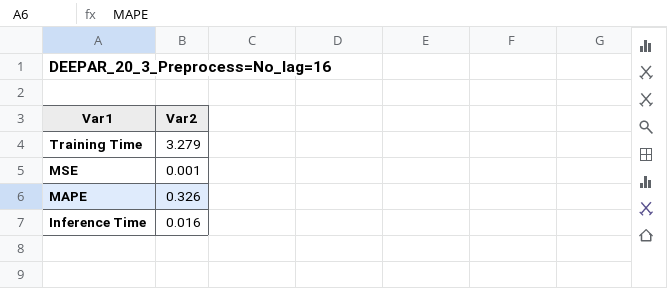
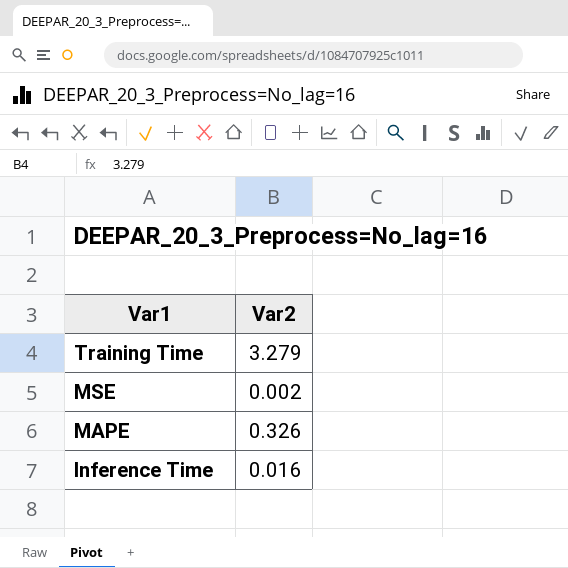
MSE | Var2: 0.001 -> 0.002

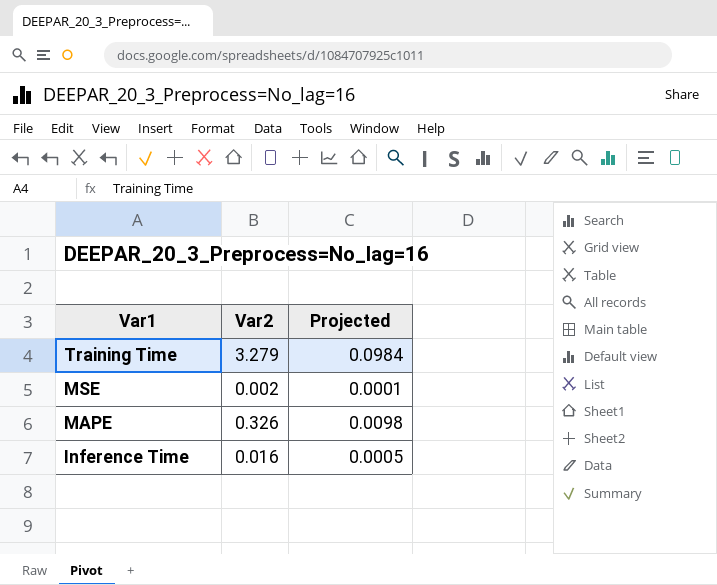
column Projected | formula: none -> [Var2] * 0.03

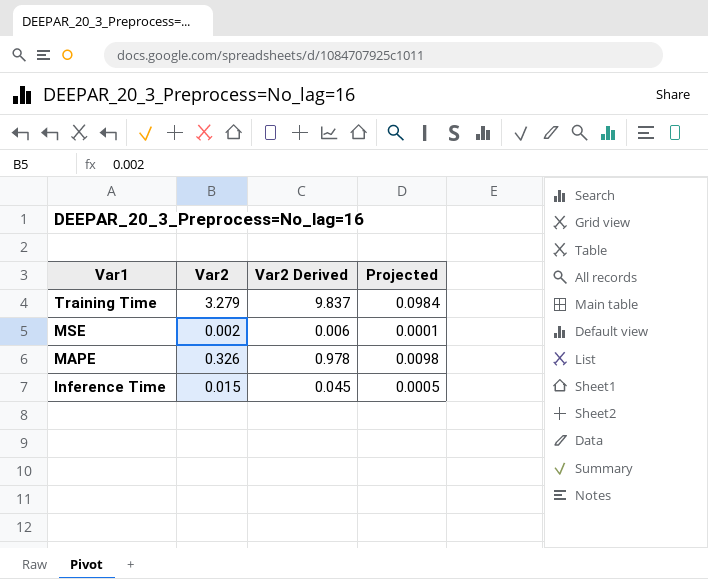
column Var2 Derived | formula: none -> [Var2] * 3
Inference Time | Var2: 0.016 -> 0.015

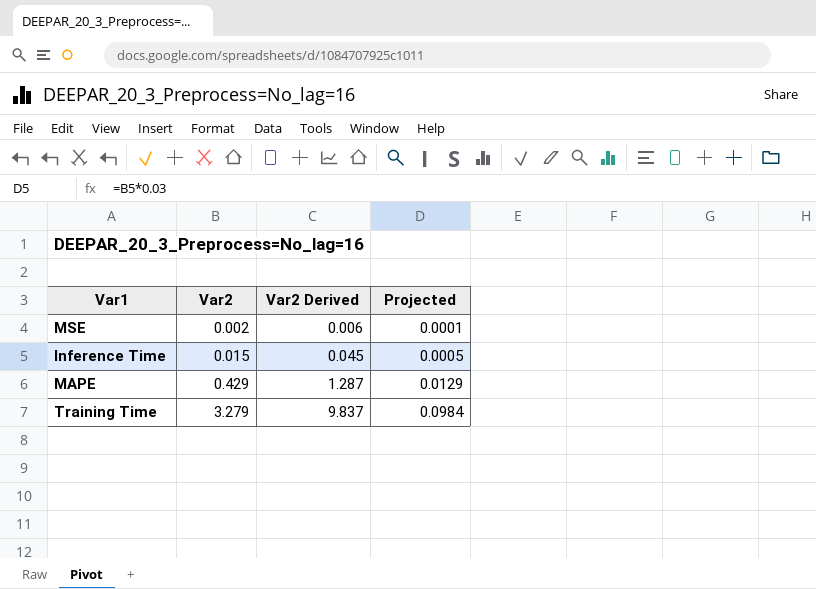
row order: Var1 descending -> Var2 ascending
MAPE | Var2: 0.326 -> 0.429
MAPE | Var2 Derived: 0.978 -> 1.287
MAPE | Projected: 0.0098 -> 0.0129

